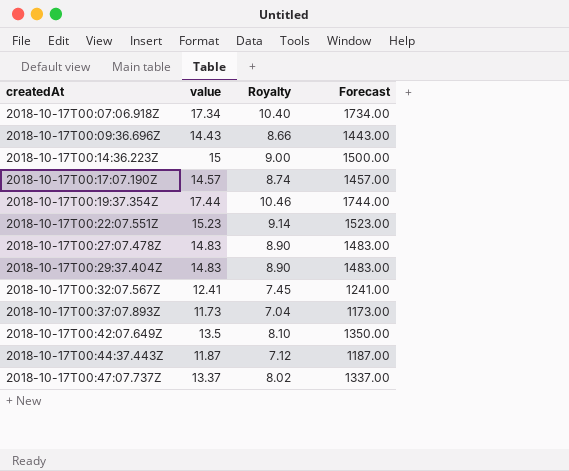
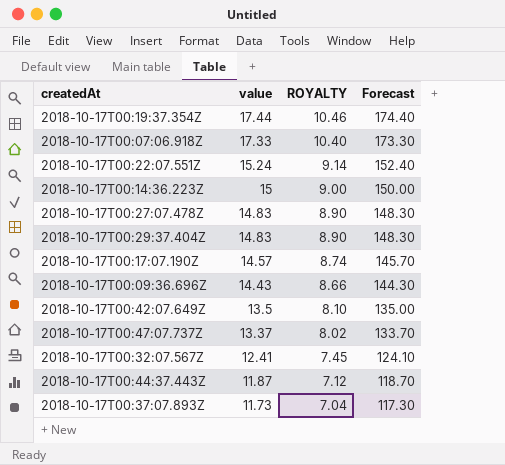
row order: createdAt ascending -> value descending
column name: Royalty -> ROYALTY
column Forecast | formula: [value] * 100 -> [value] * 10
2018-10-17T00:07:06.918Z | value: 17.34 -> 17.33
2018-10-17T00:22:07.551Z | value: 15.23 -> 15.24

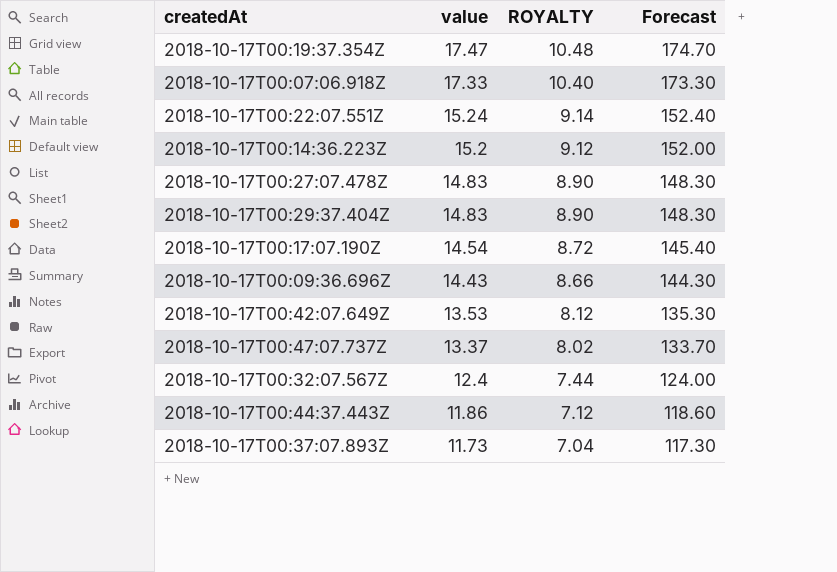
2018-10-17T00:19:37.354Z | value: 17.44 -> 17.47
2018-10-17T00:19:37.354Z | ROYALTY: 10.46 -> 10.48
2018-10-17T00:19:37.354Z | Forecast: 174.40 -> 174.70
2018-10-17T00:14:36.223Z | value: 15 -> 15.2
2018-10-17T00:14:36.223Z | ROYALTY: 9.00 -> 9.12
2018-10-17T00:14:36.223Z | Forecast: 150.00 -> 152.00
2018-10-17T00:17:07.190Z | value: 14.57 -> 14.54
2018-10-17T00:17:07.190Z | ROYALTY: 8.74 -> 8.72
2018-10-17T00:17:07.190Z | Forecast: 145.70 -> 145.40
2018-10-17T00:42:07.649Z | value: 13.5 -> 13.53
2018-10-17T00:42:07.649Z | ROYALTY: 8.10 -> 8.12
2018-10-17T00:42:07.649Z | Forecast: 135.00 -> 135.30
2018-10-17T00:32:07.567Z | value: 12.41 -> 12.4
2018-10-17T00:32:07.567Z | ROYALTY: 7.45 -> 7.44
2018-10-17T00:32:07.567Z | Forecast: 124.10 -> 124.00
2018-10-17T00:44:37.443Z | value: 11.87 -> 11.86
2018-10-17T00:44:37.443Z | Forecast: 118.70 -> 118.60

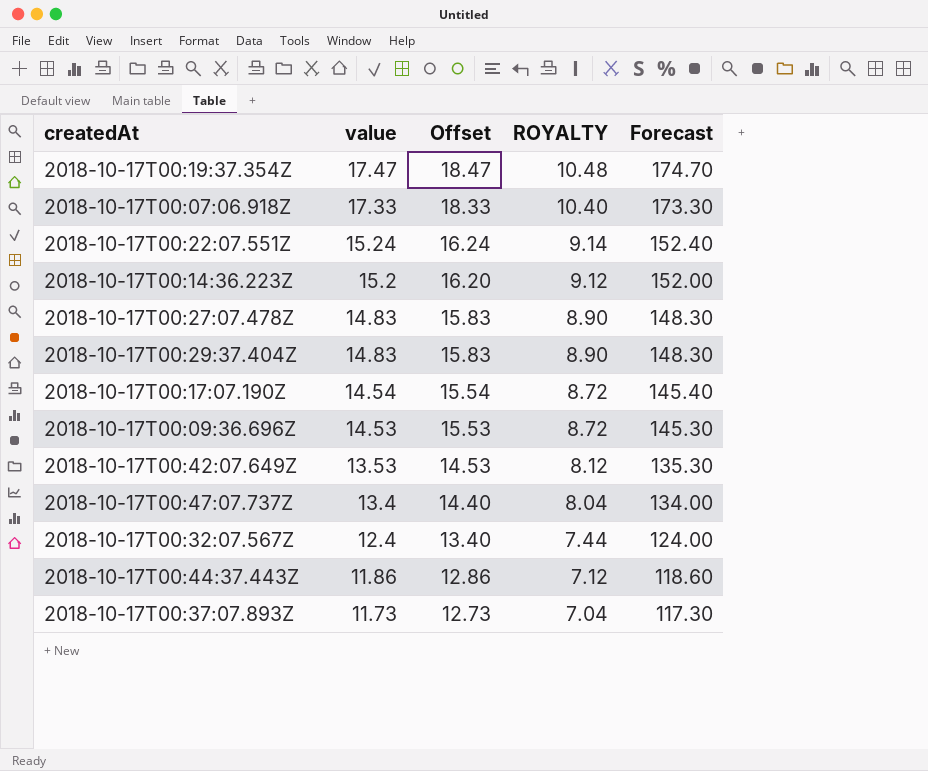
column Offset | formula: none -> [value] + 1
2018-10-17T00:09:36.696Z | value: 14.43 -> 14.53
2018-10-17T00:09:36.696Z | ROYALTY: 8.66 -> 8.72
2018-10-17T00:09:36.696Z | Forecast: 144.30 -> 145.30
2018-10-17T00:47:07.737Z | value: 13.37 -> 13.4
2018-10-17T00:47:07.737Z | ROYALTY: 8.02 -> 8.04
2018-10-17T00:47:07.737Z | Forecast: 133.70 -> 134.00

